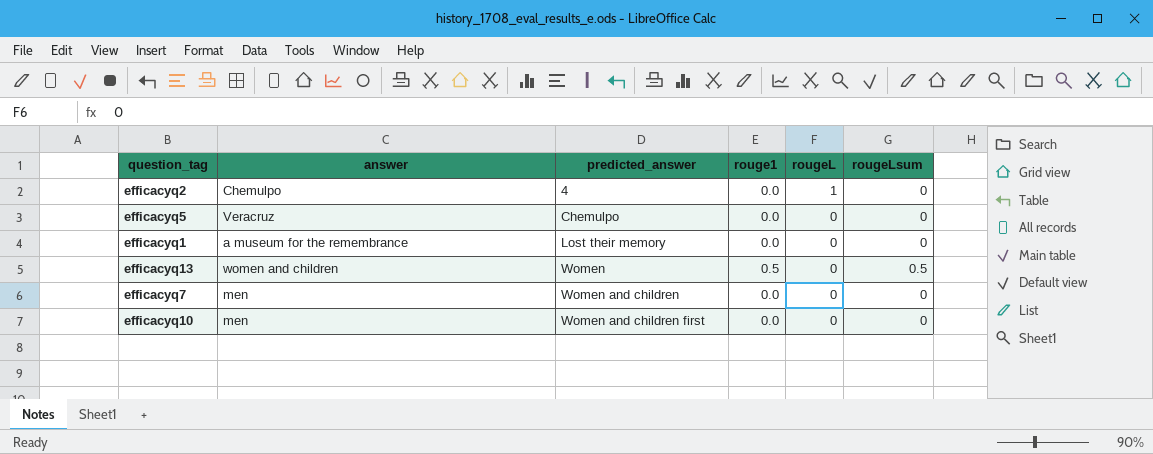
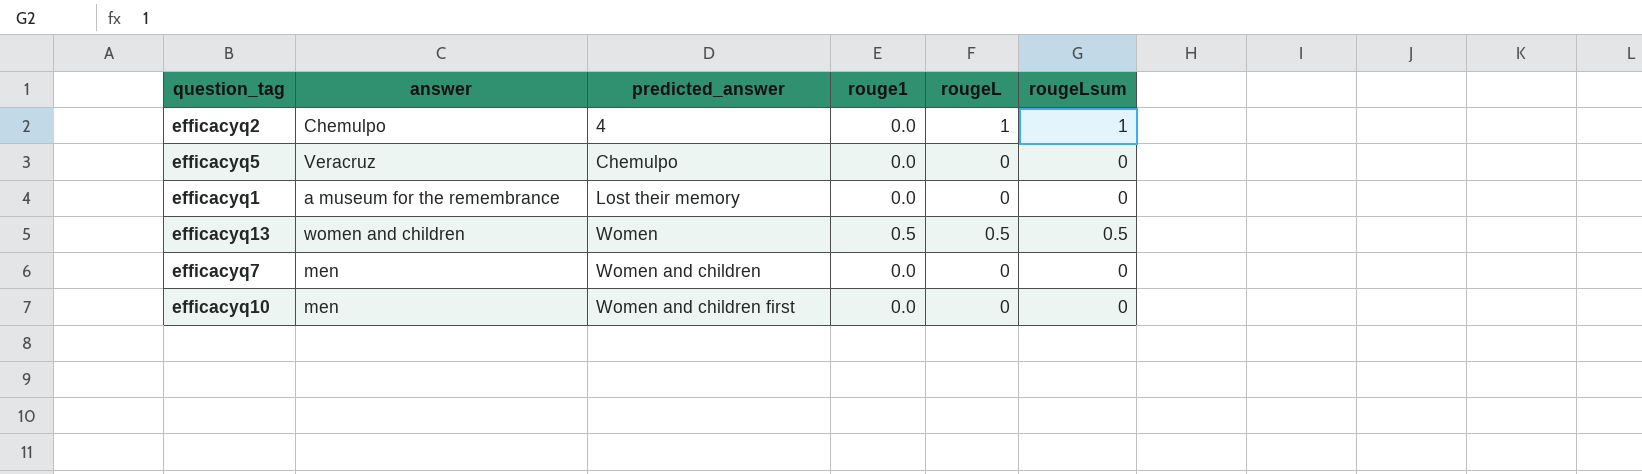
efficacyq2 | rougeLsum: 0 -> 1
efficacyq13 | rougeL: 0 -> 0.5

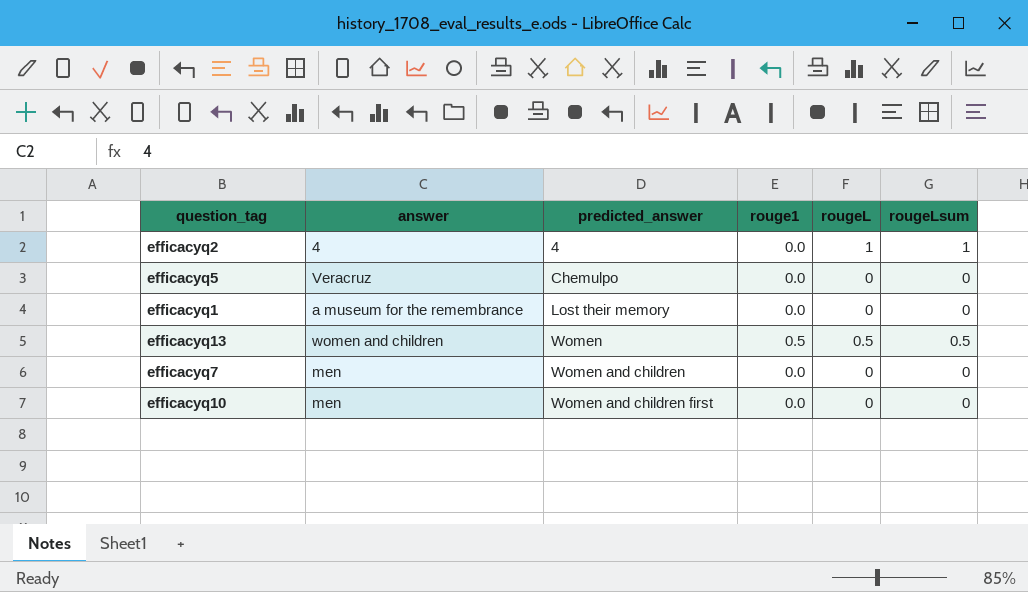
efficacyq2 | answer: Chemulpo -> 4

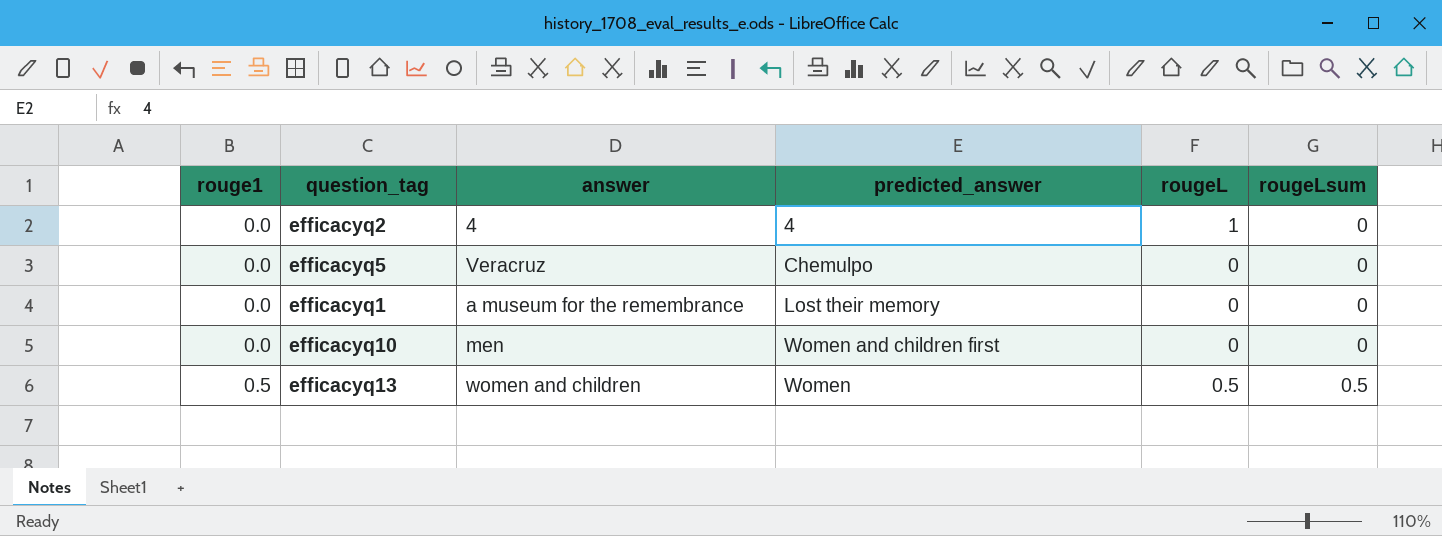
row order: predicted_answer ascending -> rouge1 ascending
column rouge1 | position: 4 -> 1
row efficacyq7: men | Women and children | 0.0 | 0 | 0 -> none
efficacyq2 | rougeLsum: 1 -> 0

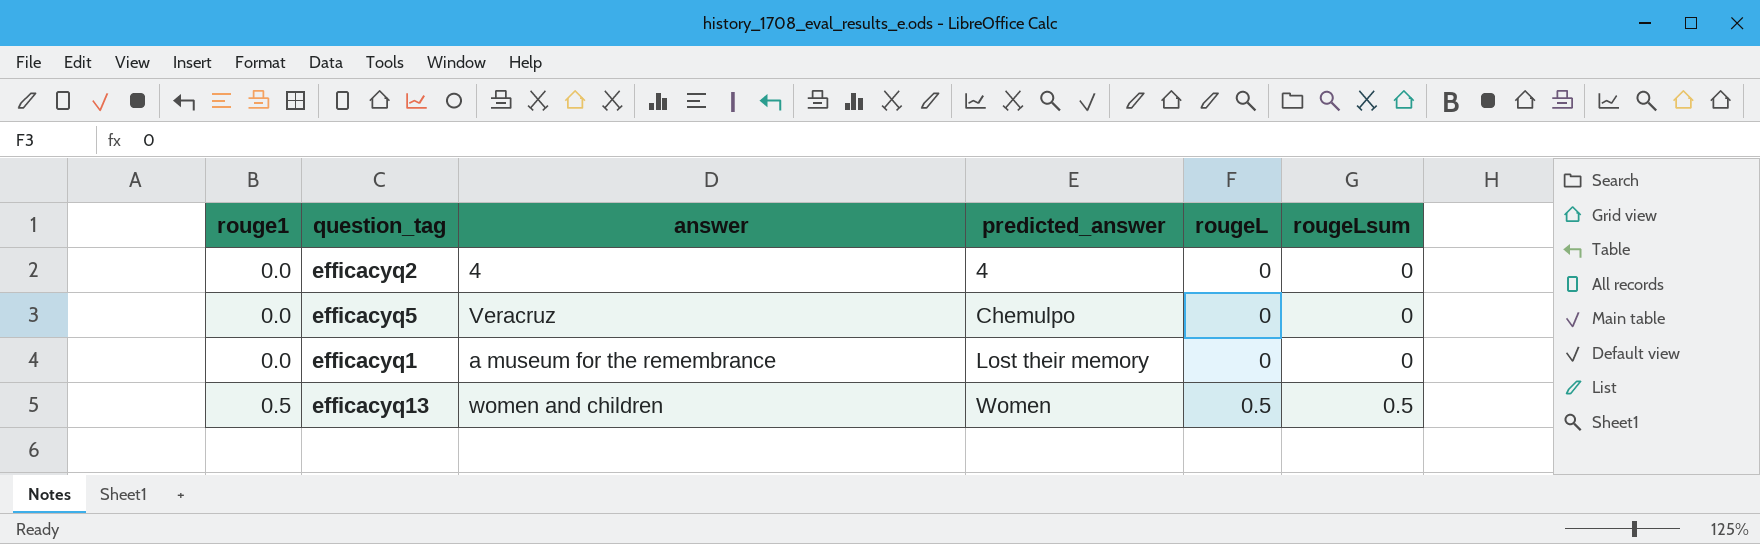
row efficacyq10: 0.0 | men | Women and children first | 0 | 0 -> none
efficacyq2 | rougeL: 1 -> 0

